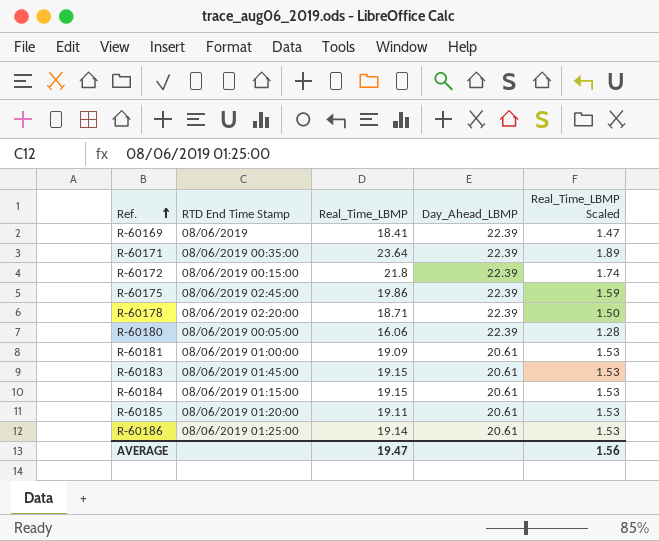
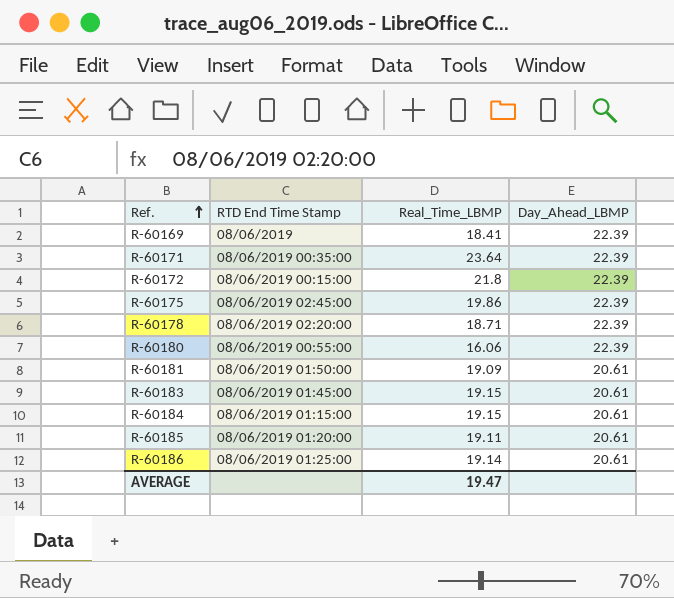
column Real_Time_LBMP Scaled | formula: [Real_Time_LBMP] * 0.08 -> none
R-60180 | RTD End Time Stamp: 08/06/2019 00:05:00 -> 08/06/2019 00:55:00
R-60181 | RTD End Time Stamp: 08/06/2019 01:00:00 -> 08/06/2019 01:50:00

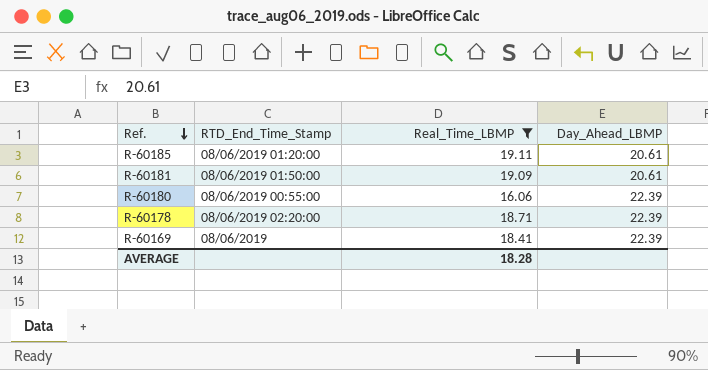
filter: none -> Real_Time_LBMP <= 19.11
row order: Ref. ascending -> Ref. descending
column name: RTD End Time Stamp -> RTD_End_Time_Stamp
AVERAGE | Real_Time_LBMP: 19.47 -> 18.28

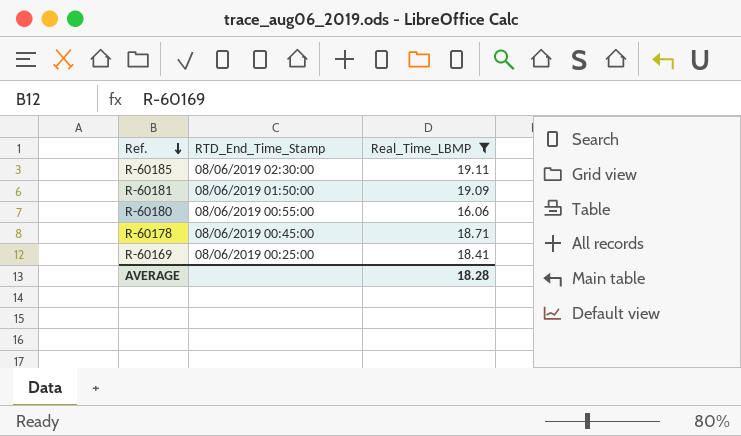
column Day_Ahead_LBMP | position: 4 -> none
R-60185 | RTD_End_Time_Stamp: 08/06/2019 01:20:00 -> 08/06/2019 02:30:00
R-60178 | RTD_End_Time_Stamp: 08/06/2019 02:20:00 -> 08/06/2019 00:45:00
R-60169 | RTD_End_Time_Stamp: 08/06/2019 -> 08/06/2019 00:25:00

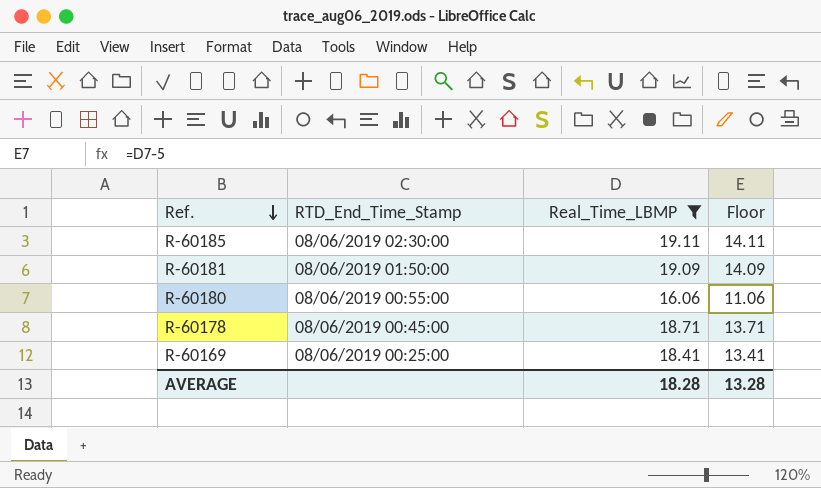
column Floor | formula: none -> [Real_Time_LBMP] - 5

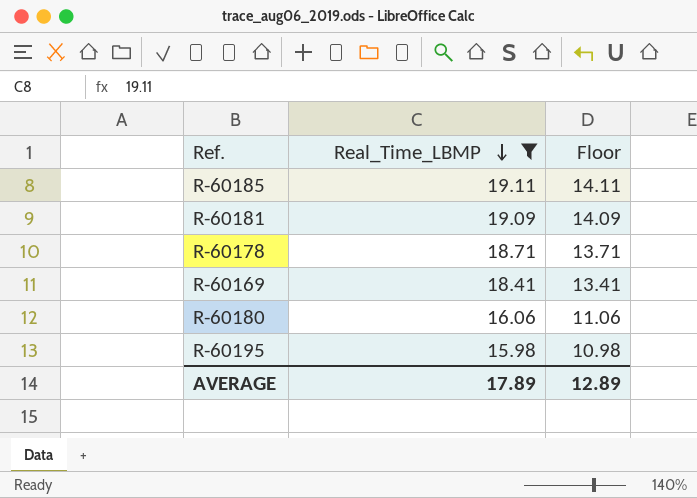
row order: Ref. descending -> Real_Time_LBMP descending
column RTD_End_Time_Stamp | position: 2 -> none
row R-60195: none -> 15.98 | 10.98
AVERAGE | Real_Time_LBMP: 18.28 -> 17.89
AVERAGE | Floor: 13.28 -> 12.89

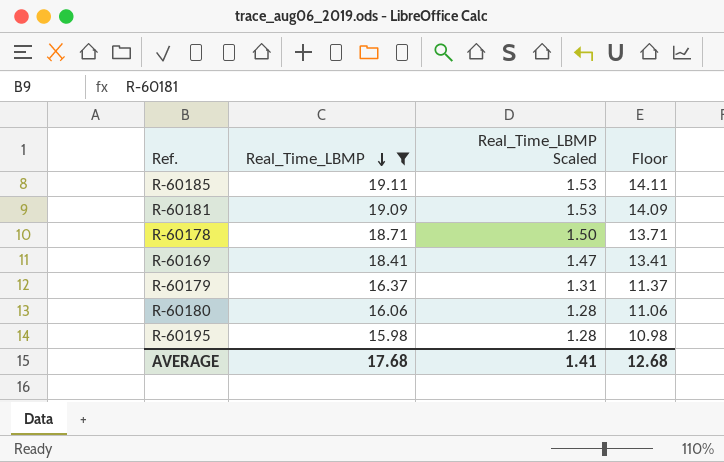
column Real_Time_LBMP Scaled | formula: none -> [Real_Time_LBMP] * 0.08
row R-60179: none -> 16.37 | 1.31 | 11.37
AVERAGE | Real_Time_LBMP: 17.89 -> 17.68
AVERAGE | Floor: 12.89 -> 12.68

